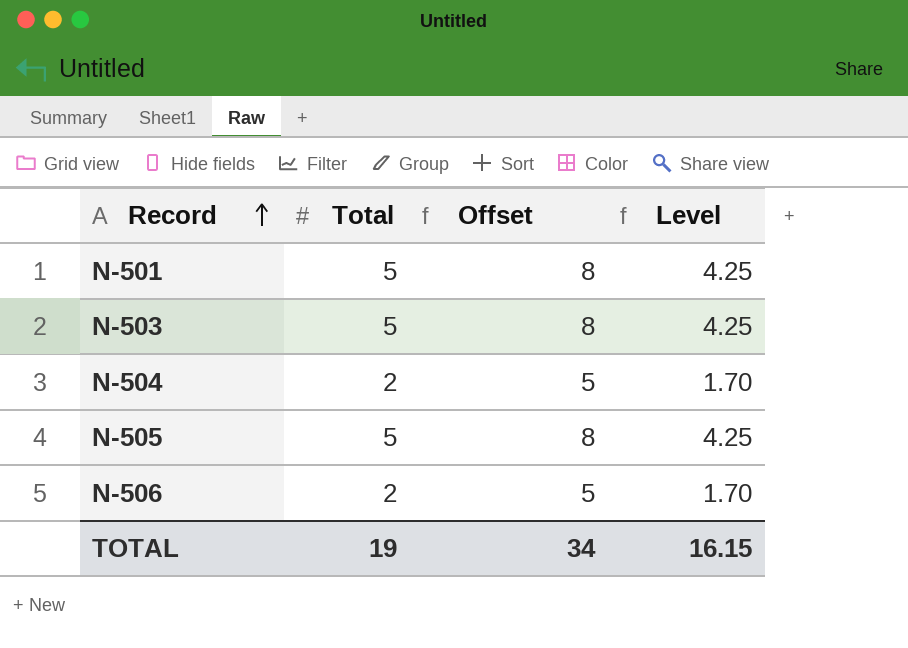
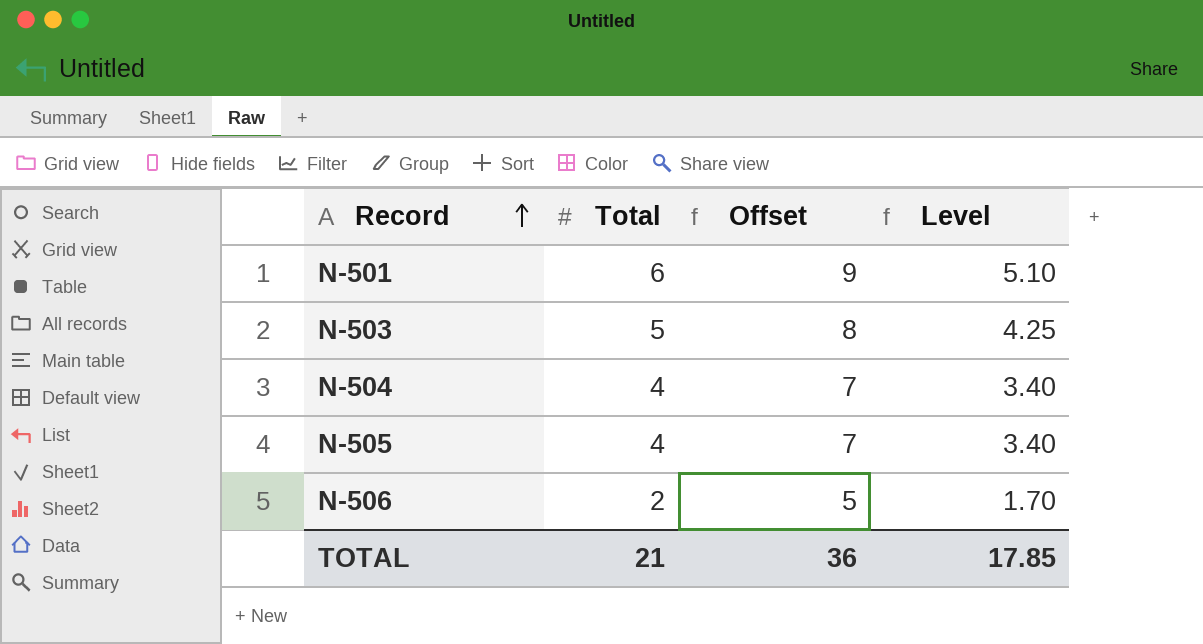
N-501 | Total: 5 -> 6
N-501 | Offset: 8 -> 9
N-501 | Level: 4.25 -> 5.10
N-504 | Total: 2 -> 4
N-504 | Offset: 5 -> 7
N-504 | Level: 1.70 -> 3.40
N-505 | Total: 5 -> 4
N-505 | Offset: 8 -> 7
N-505 | Level: 4.25 -> 3.40
TOTAL | Total: 19 -> 21
TOTAL | Offset: 34 -> 36
TOTAL | Level: 16.15 -> 17.85

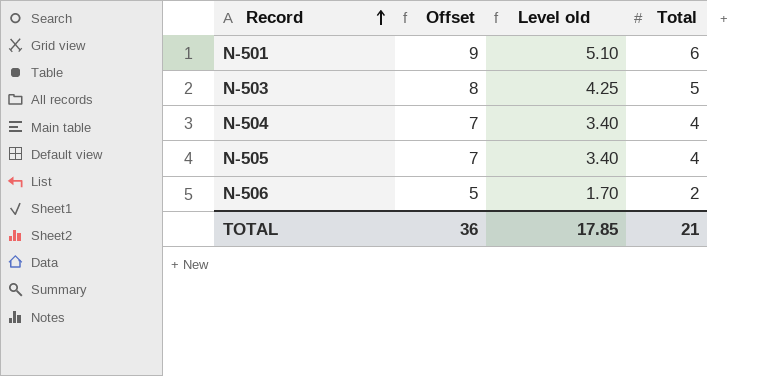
column name: Level -> Level old
column Total | position: 2 -> 4

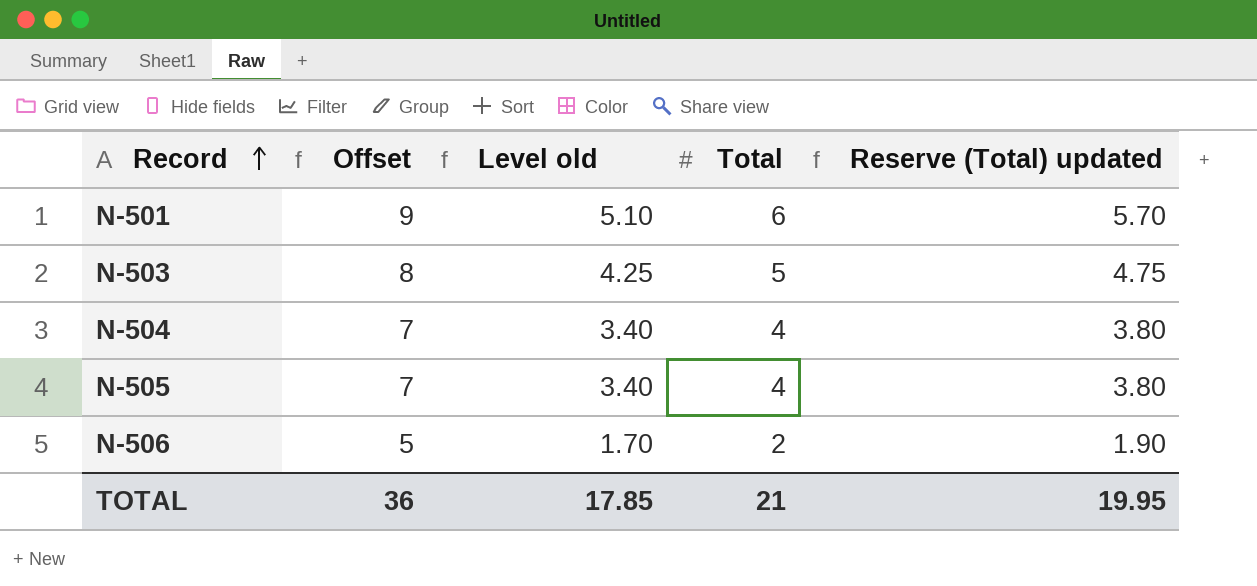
column Reserve (Total) updated | formula: none -> [Total] * 0.95

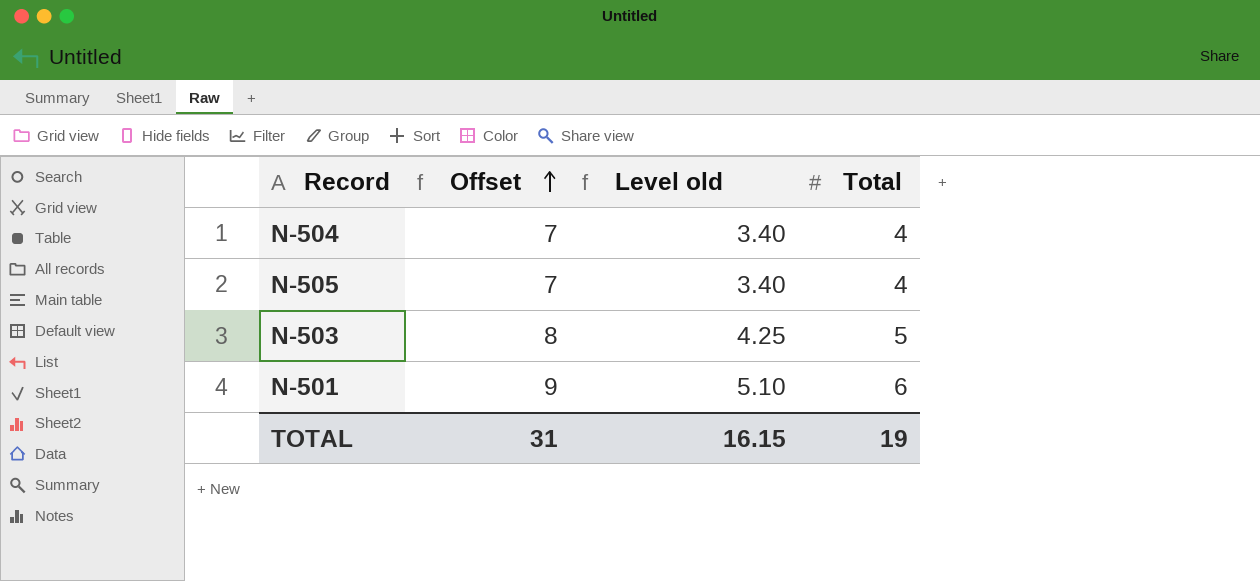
row order: Record ascending -> Offset ascending
column Reserve (Total) updated | formula: [Total] * 0.95 -> none
row N-506: 5 | 1.70 | 2 | 1.90 -> none
TOTAL | Offset: 36 -> 31
TOTAL | Level old: 17.85 -> 16.15
TOTAL | Total: 21 -> 19

